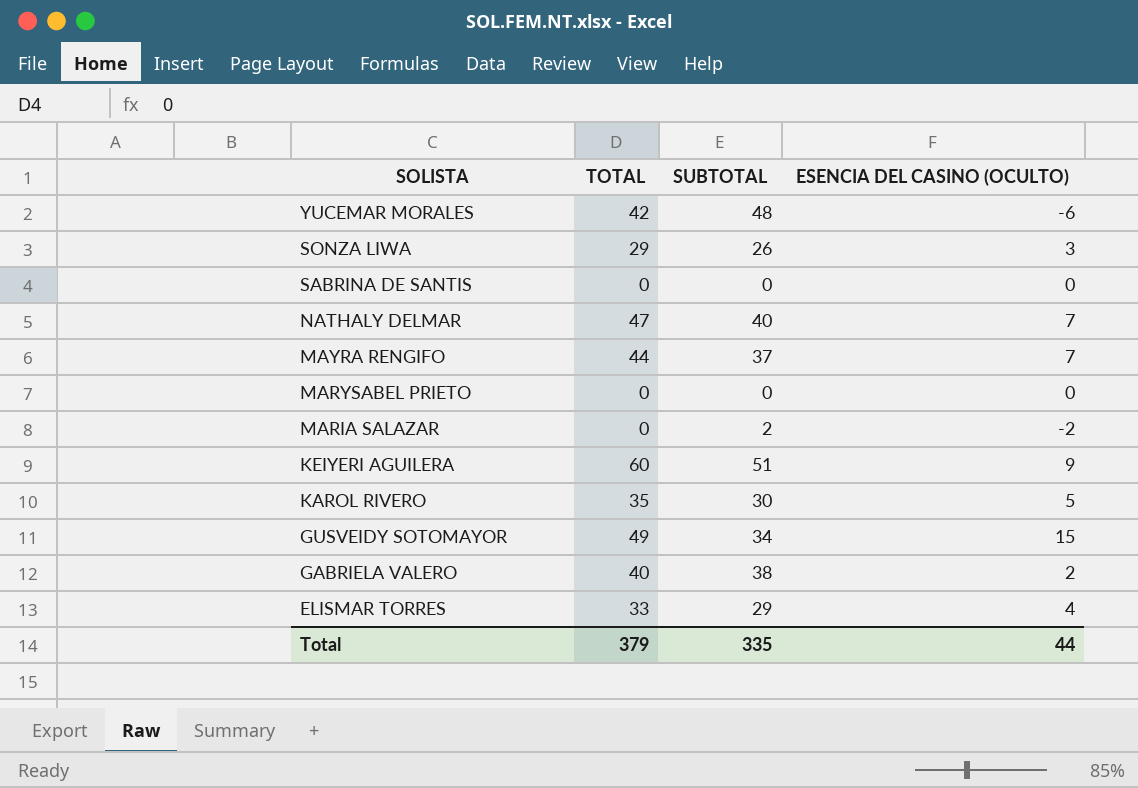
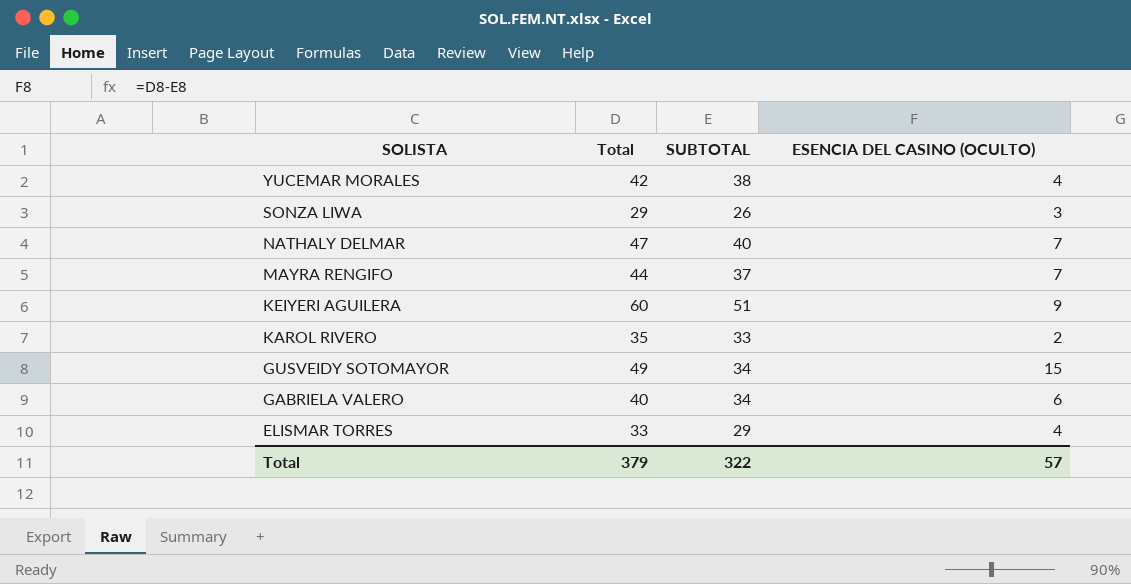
column name: TOTAL -> Total
row SABRINA DE SANTIS: 0 | 0 | 0 -> none
row MARYSABEL PRIETO: 0 | 0 | 0 -> none
row MARIA SALAZAR: 0 | 2 | -2 -> none
YUCEMAR MORALES | SUBTOTAL: 48 -> 38
YUCEMAR MORALES | ESENCIA DEL CASINO (OCULTO): -6 -> 4
KAROL RIVERO | SUBTOTAL: 30 -> 33
KAROL RIVERO | ESENCIA DEL CASINO (OCULTO): 5 -> 2
GABRIELA VALERO | SUBTOTAL: 38 -> 34
GABRIELA VALERO | ESENCIA DEL CASINO (OCULTO): 2 -> 6
Total | SUBTOTAL: 335 -> 322
Total | ESENCIA DEL CASINO (OCULTO): 44 -> 57

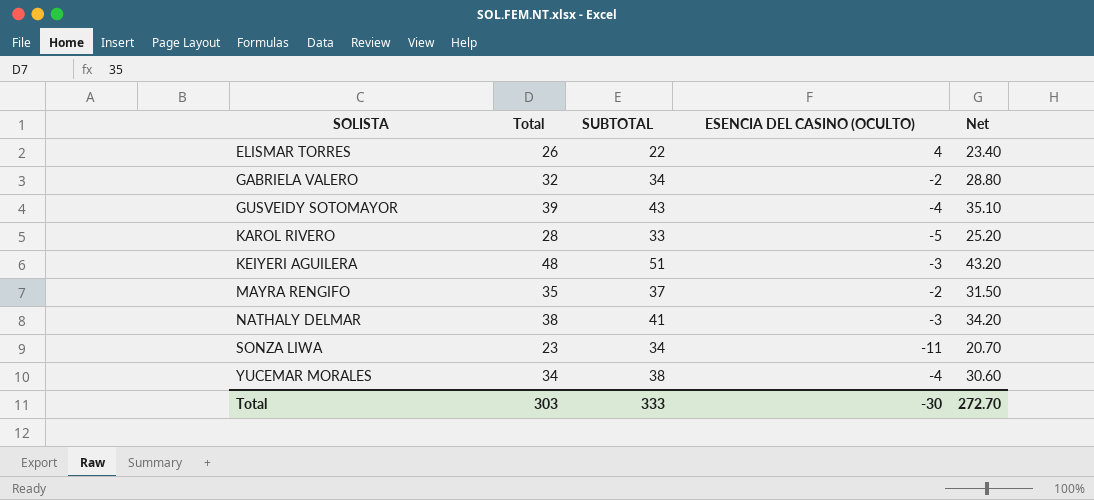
row order: SOLISTA descending -> SOLISTA ascending
column Net | formula: none -> [Total] * 0.9
ELISMAR TORRES | Total: 33 -> 26
ELISMAR TORRES | SUBTOTAL: 29 -> 22
GABRIELA VALERO | Total: 40 -> 32
GABRIELA VALERO | ESENCIA DEL CASINO (OCULTO): 6 -> -2
GUSVEIDY SOTOMAYOR | Total: 49 -> 39
GUSVEIDY SOTOMAYOR | SUBTOTAL: 34 -> 43
GUSVEIDY SOTOMAYOR | ESENCIA DEL CASINO (OCULTO): 15 -> -4
KAROL RIVERO | Total: 35 -> 28
KAROL RIVERO | ESENCIA DEL CASINO (OCULTO): 2 -> -5
KEIYERI AGUILERA | Total: 60 -> 48
KEIYERI AGUILERA | ESENCIA DEL CASINO (OCULTO): 9 -> -3
MAYRA RENGIFO | Total: 44 -> 35
MAYRA RENGIFO | ESENCIA DEL CASINO (OCULTO): 7 -> -2
NATHALY DELMAR | Total: 47 -> 38
NATHALY DELMAR | SUBTOTAL: 40 -> 41
NATHALY DELMAR | ESENCIA DEL CASINO (OCULTO): 7 -> -3
SONZA LIWA | Total: 29 -> 23
SONZA LIWA | SUBTOTAL: 26 -> 34
SONZA LIWA | ESENCIA DEL CASINO (OCULTO): 3 -> -11
YUCEMAR MORALES | Total: 42 -> 34
YUCEMAR MORALES | ESENCIA DEL CASINO (OCULTO): 4 -> -4
Total | Total: 379 -> 303
Total | SUBTOTAL: 322 -> 333
Total | ESENCIA DEL CASINO (OCULTO): 57 -> -30

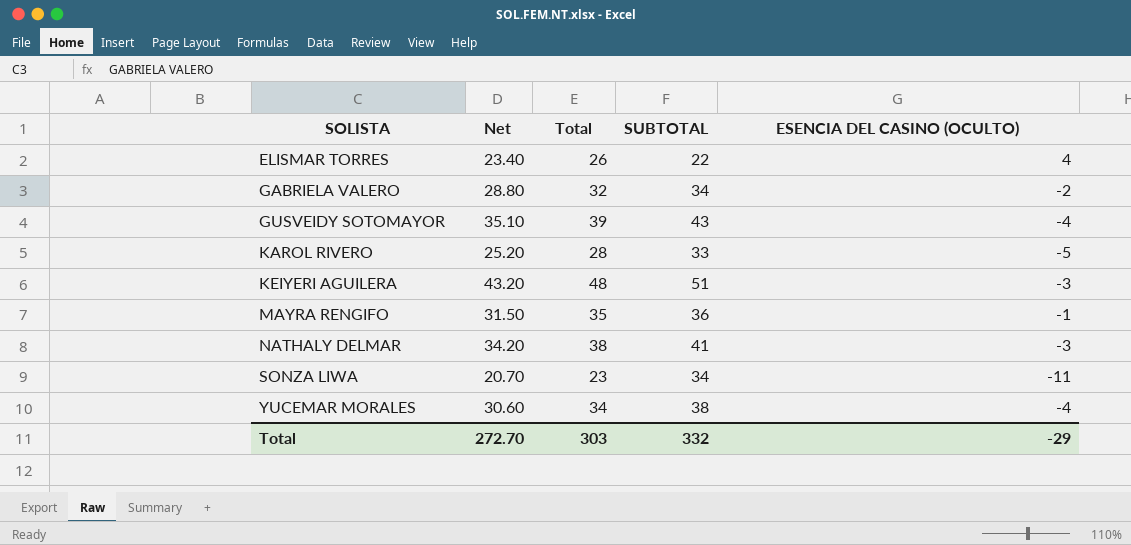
column Net | position: 5 -> 2
MAYRA RENGIFO | SUBTOTAL: 37 -> 36
MAYRA RENGIFO | ESENCIA DEL CASINO (OCULTO): -2 -> -1
Total | SUBTOTAL: 333 -> 332
Total | ESENCIA DEL CASINO (OCULTO): -30 -> -29

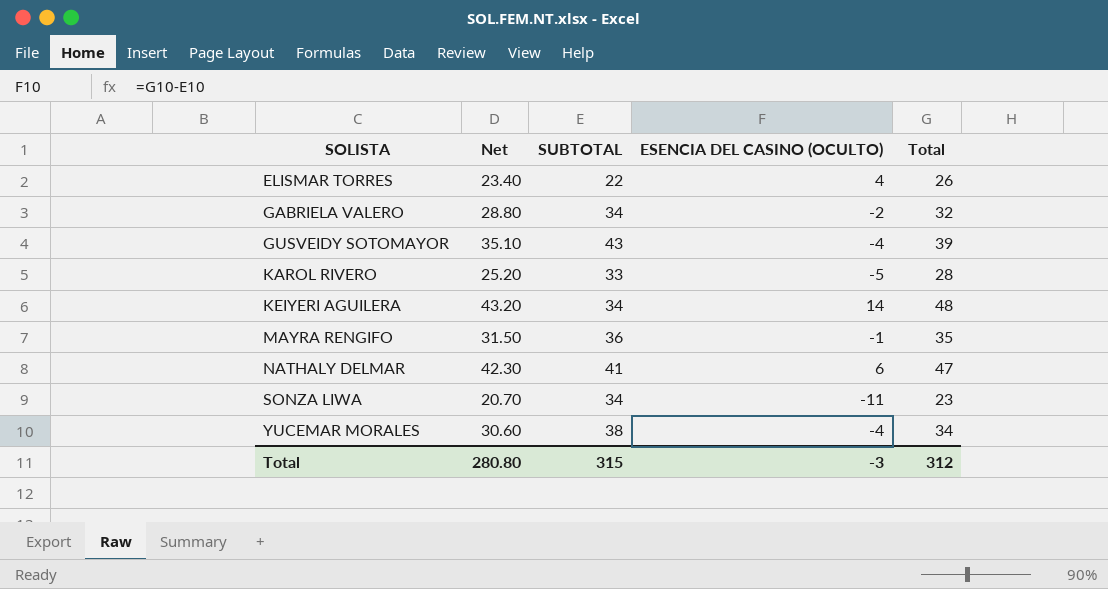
column Total | position: 3 -> 5
KEIYERI AGUILERA | SUBTOTAL: 51 -> 34
KEIYERI AGUILERA | ESENCIA DEL CASINO (OCULTO): -3 -> 14
NATHALY DELMAR | Net: 34.20 -> 42.30
NATHALY DELMAR | ESENCIA DEL CASINO (OCULTO): -3 -> 6
NATHALY DELMAR | Total: 38 -> 47
Total | Net: 272.70 -> 280.80
Total | SUBTOTAL: 332 -> 315
Total | ESENCIA DEL CASINO (OCULTO): -29 -> -3
Total | Total: 303 -> 312

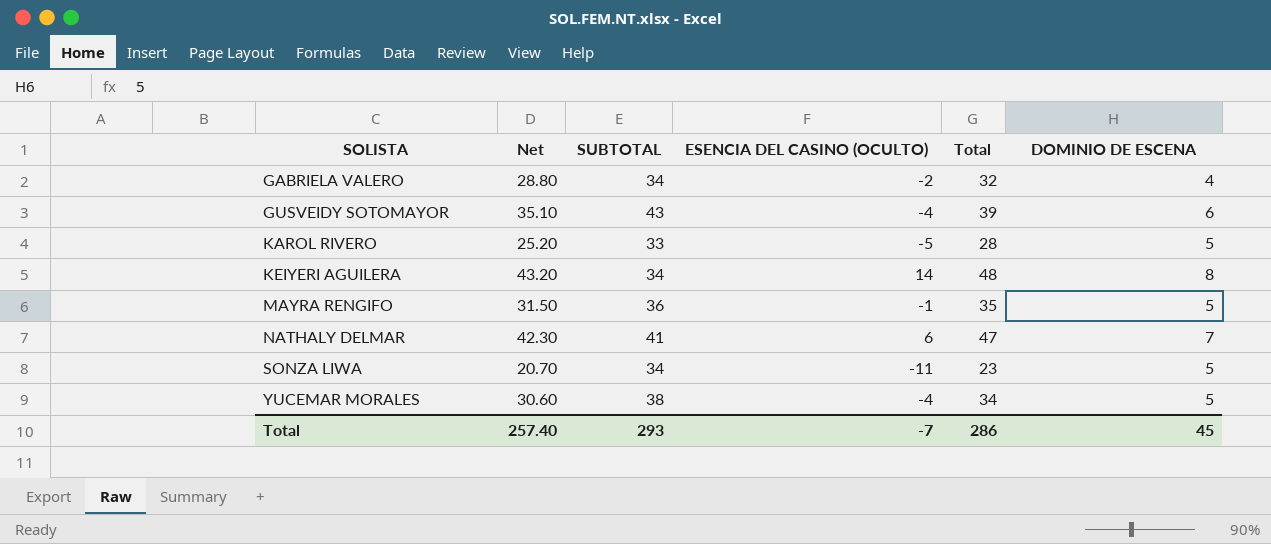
column DOMINIO DE ESCENA | position: none -> 6
row ELISMAR TORRES: 23.40 | 22 | 4 | 26 -> none
Total | Net: 280.80 -> 257.40
Total | SUBTOTAL: 315 -> 293
Total | ESENCIA DEL CASINO (OCULTO): -3 -> -7
Total | Total: 312 -> 286

